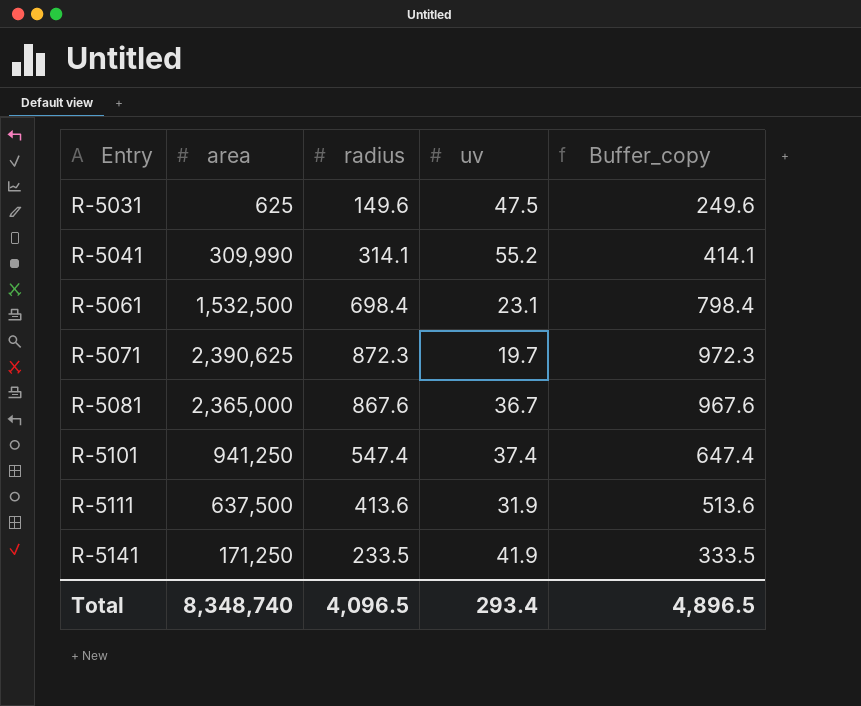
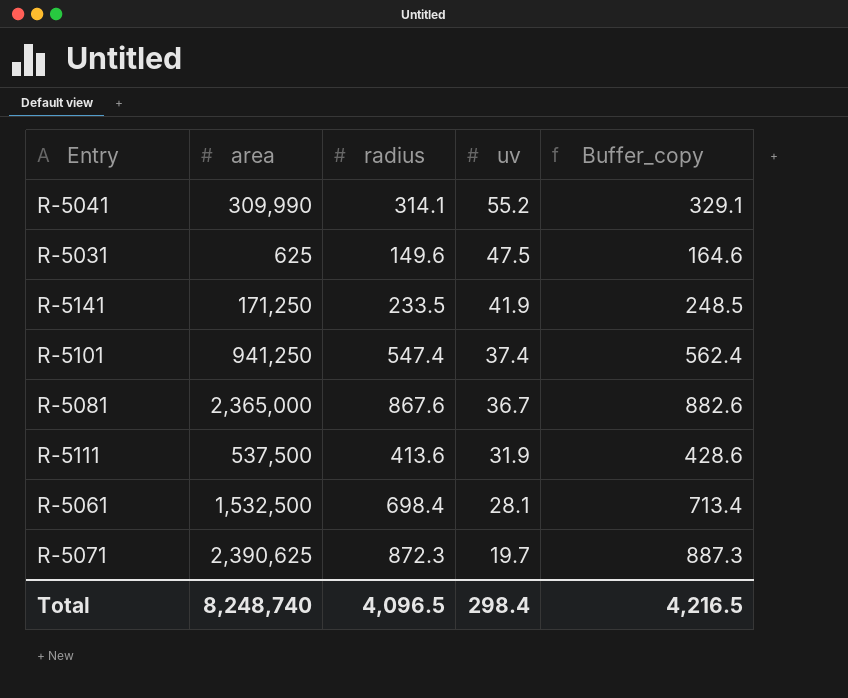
row order: Entry ascending -> uv descending
column Buffer_copy | formula: [radius] + 100 -> [radius] + 15
R-5111 | area: 637,500 -> 537,500
R-5061 | uv: 23.1 -> 28.1
Total | area: 8,348,740 -> 8,248,740
Total | uv: 293.4 -> 298.4
Total | Buffer_copy: 4,896.5 -> 4,216.5

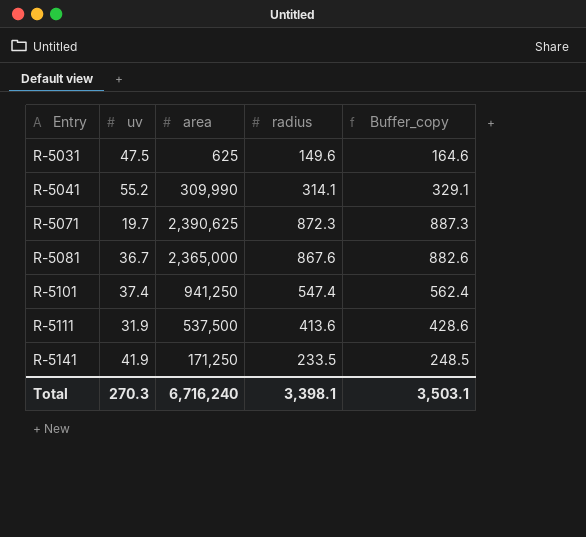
row order: uv descending -> Entry ascending
column uv | position: 4 -> 2
row R-5061: 1,532,500 | 698.4 | 28.1 | 713.4 -> none
Total | uv: 298.4 -> 270.3
Total | area: 8,248,740 -> 6,716,240
Total | radius: 4,096.5 -> 3,398.1
Total | Buffer_copy: 4,216.5 -> 3,503.1

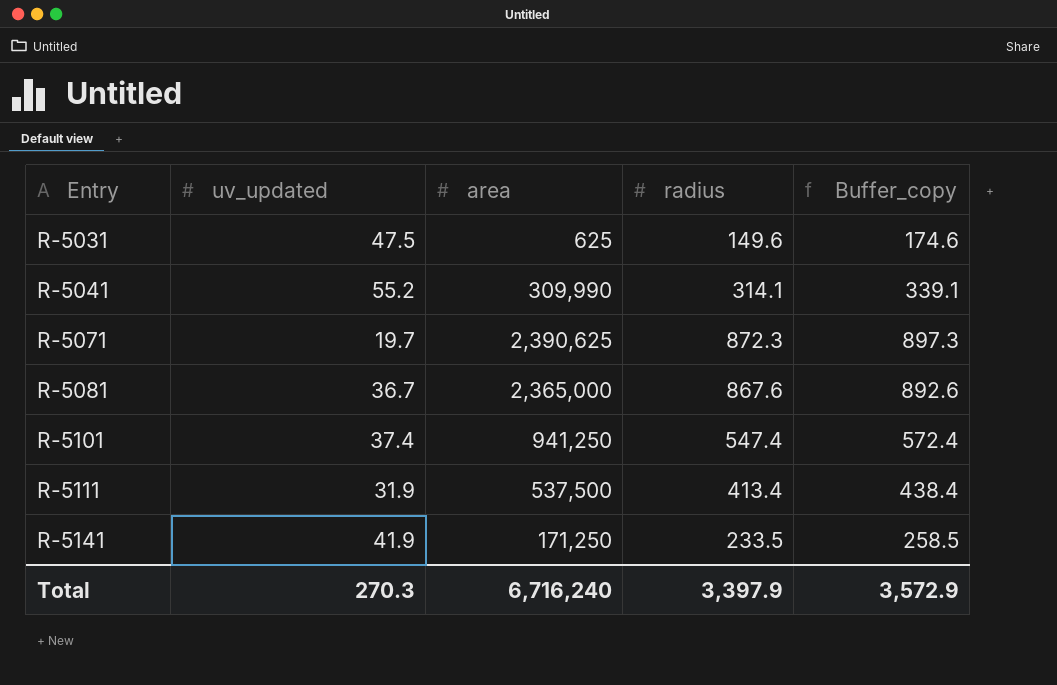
column name: uv -> uv_updated
column Buffer_copy | formula: [radius] + 15 -> [radius] + 25
R-5111 | radius: 413.6 -> 413.4
Total | radius: 3,398.1 -> 3,397.9
Total | Buffer_copy: 3,503.1 -> 3,572.9

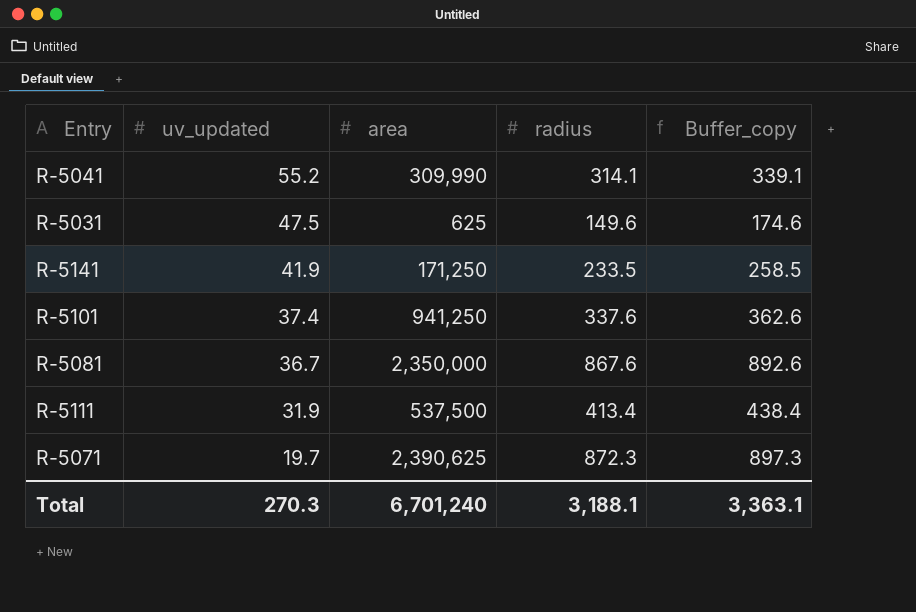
row order: Entry ascending -> uv_updated descending
R-5101 | radius: 547.4 -> 337.6
R-5101 | Buffer_copy: 572.4 -> 362.6
R-5081 | area: 2,365,000 -> 2,350,000
Total | area: 6,716,240 -> 6,701,240
Total | radius: 3,397.9 -> 3,188.1
Total | Buffer_copy: 3,572.9 -> 3,363.1

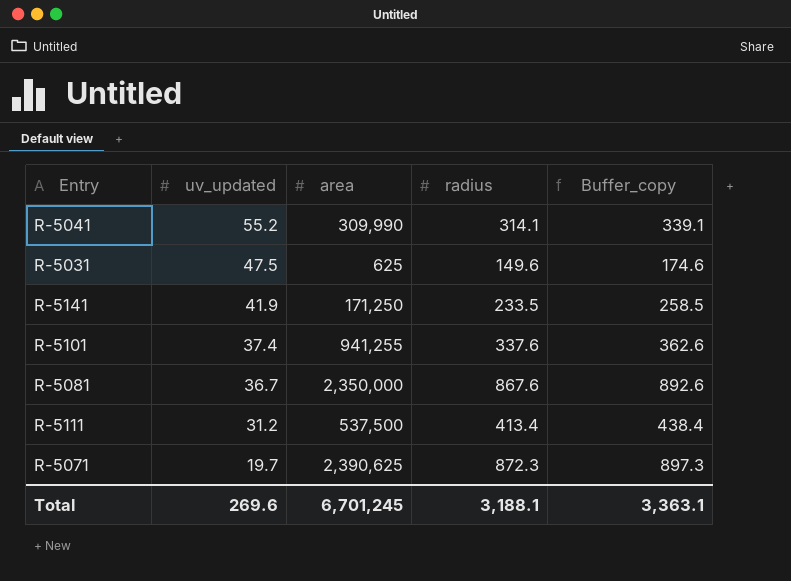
R-5101 | area: 941,250 -> 941,255
R-5111 | uv_updated: 31.9 -> 31.2
Total | uv_updated: 270.3 -> 269.6
Total | area: 6,701,240 -> 6,701,245

